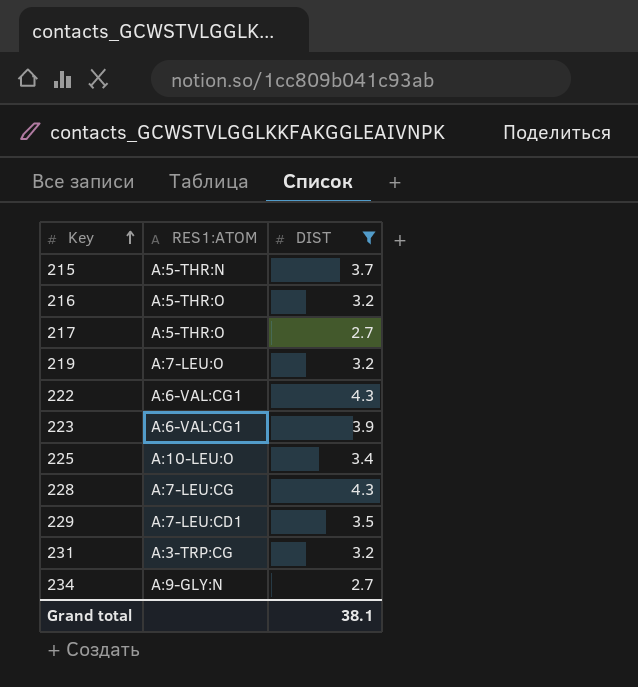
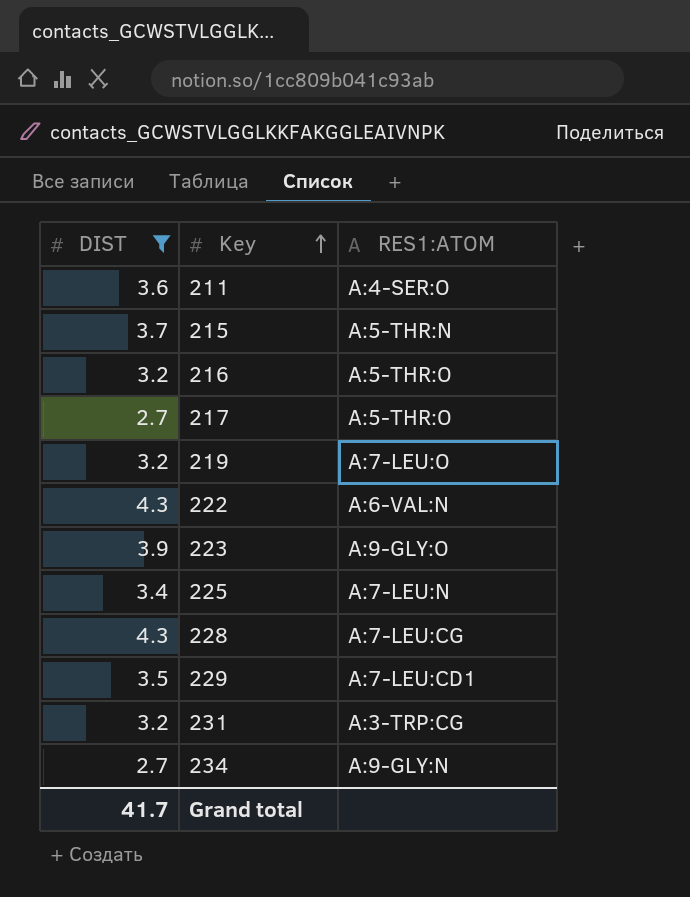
column DIST | position: 3 -> 1
row 211: none -> 3.6 | A:4-SER:O
222 | RES1:ATOM: A:6-VAL:CG1 -> A:6-VAL:N
223 | RES1:ATOM: A:6-VAL:CG1 -> A:9-GLY:O
225 | RES1:ATOM: A:10-LEU:O -> A:7-LEU:N
Grand total | DIST: 38.1 -> 41.7

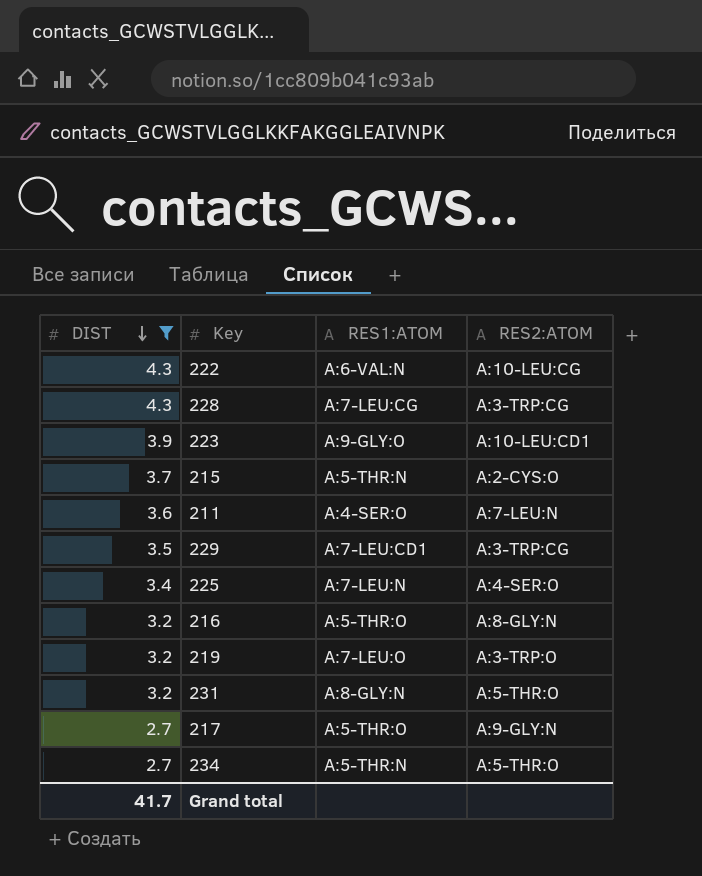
row order: Key ascending -> DIST descending
column RES2:ATOM | position: none -> 4
231 | RES1:ATOM: A:3-TRP:CG -> A:8-GLY:N
234 | RES1:ATOM: A:9-GLY:N -> A:5-THR:N

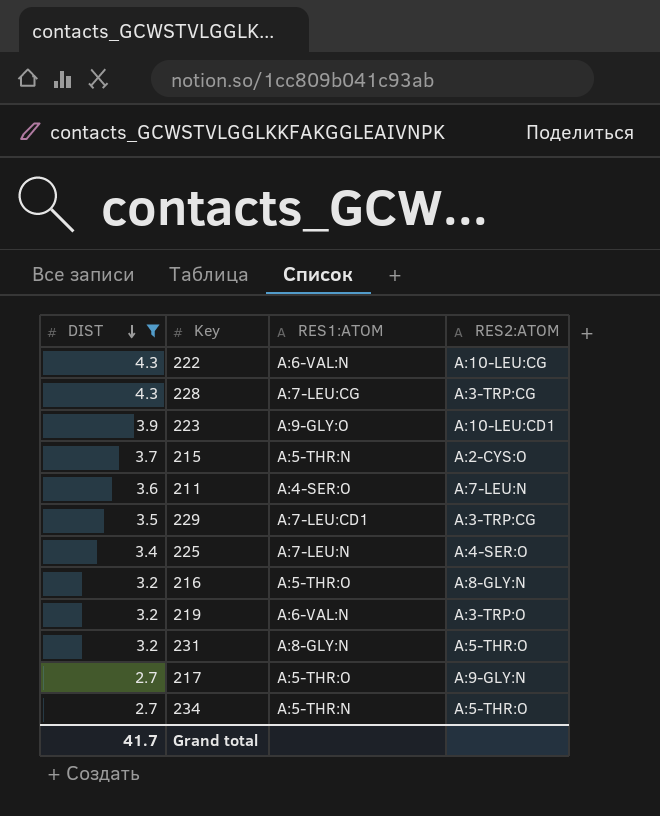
219 | RES1:ATOM: A:7-LEU:O -> A:6-VAL:N

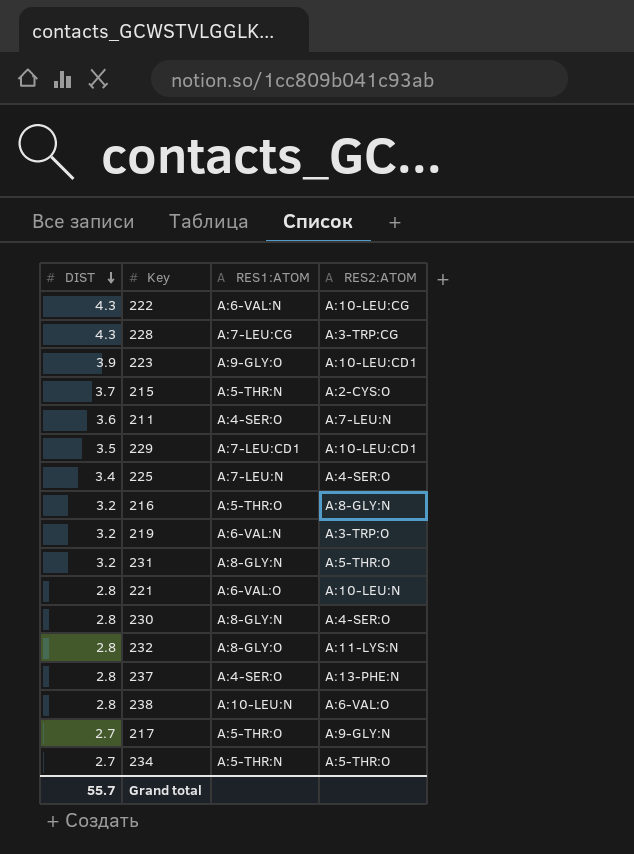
filter: DIST != 2.8 -> none
229 | RES2:ATOM: A:3-TRP:CG -> A:10-LEU:CD1
Grand total | DIST: 41.7 -> 55.7

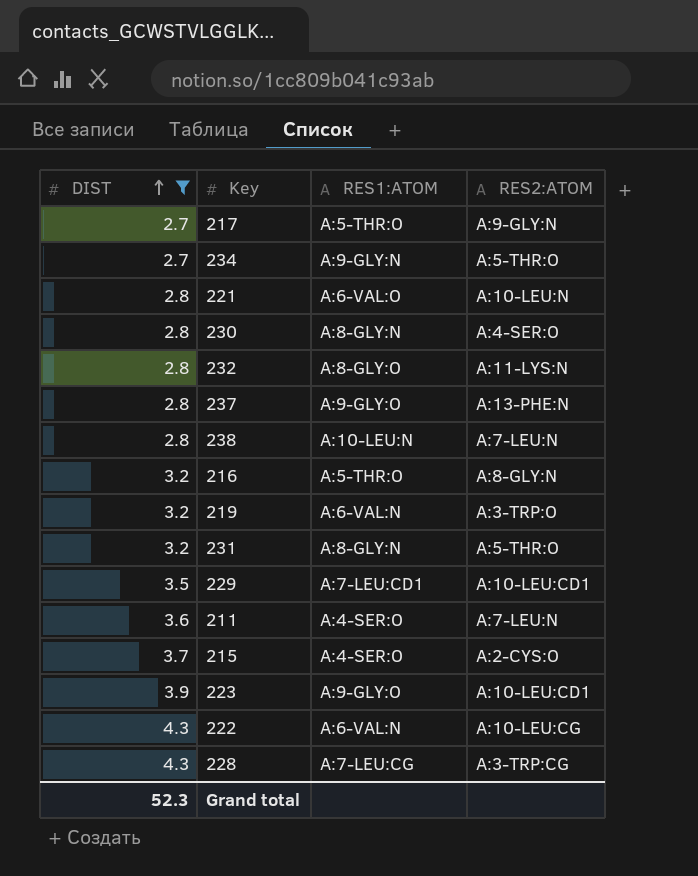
filter: none -> DIST != 3.4
row order: DIST descending -> DIST ascending
234 | RES1:ATOM: A:5-THR:N -> A:9-GLY:N
237 | RES1:ATOM: A:4-SER:O -> A:9-GLY:O
238 | RES2:ATOM: A:6-VAL:O -> A:7-LEU:N
215 | RES1:ATOM: A:5-THR:N -> A:4-SER:O
Grand total | DIST: 55.7 -> 52.3

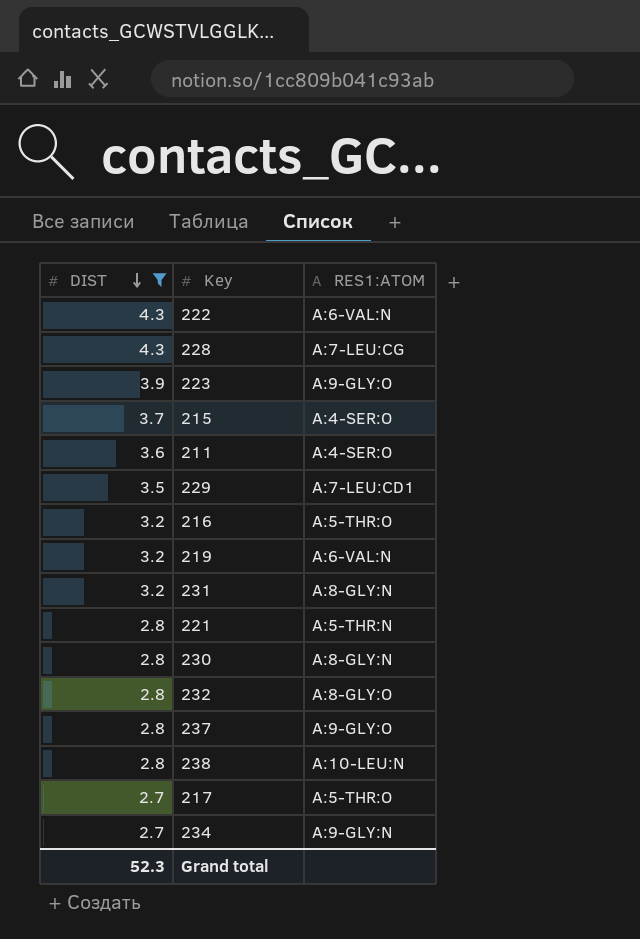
row order: DIST ascending -> DIST descending
column RES2:ATOM | position: 4 -> none
221 | RES1:ATOM: A:6-VAL:O -> A:5-THR:N

